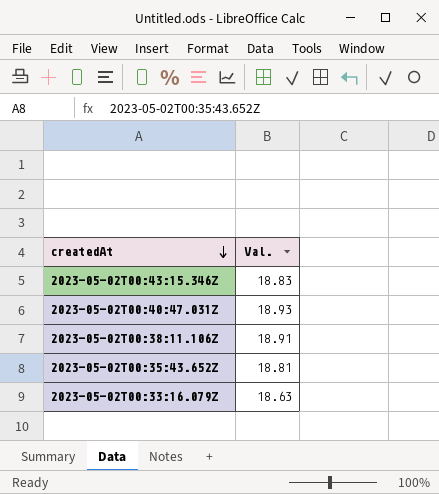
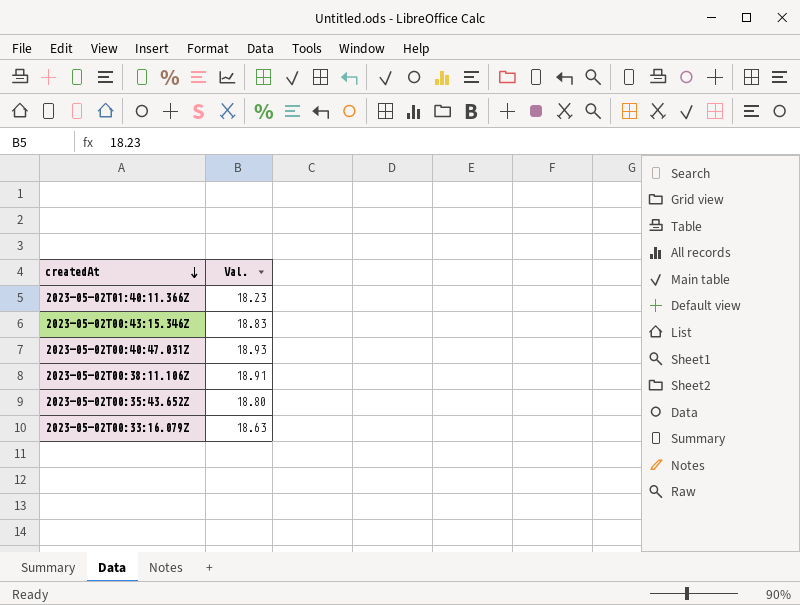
row 2023-05-02T01:40:11.366Z: none -> 18.23
2023-05-02T00:35:43.652Z | Val.: 18.81 -> 18.80

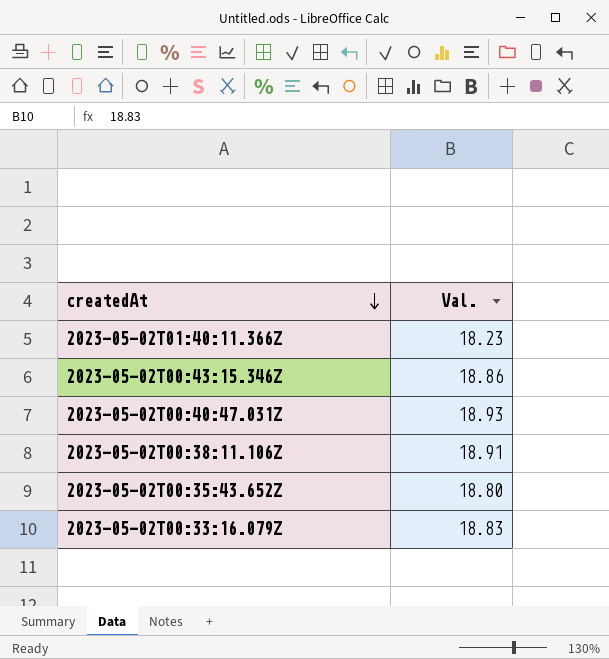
2023-05-02T00:43:15.346Z | Val.: 18.83 -> 18.86
2023-05-02T00:33:16.079Z | Val.: 18.63 -> 18.83

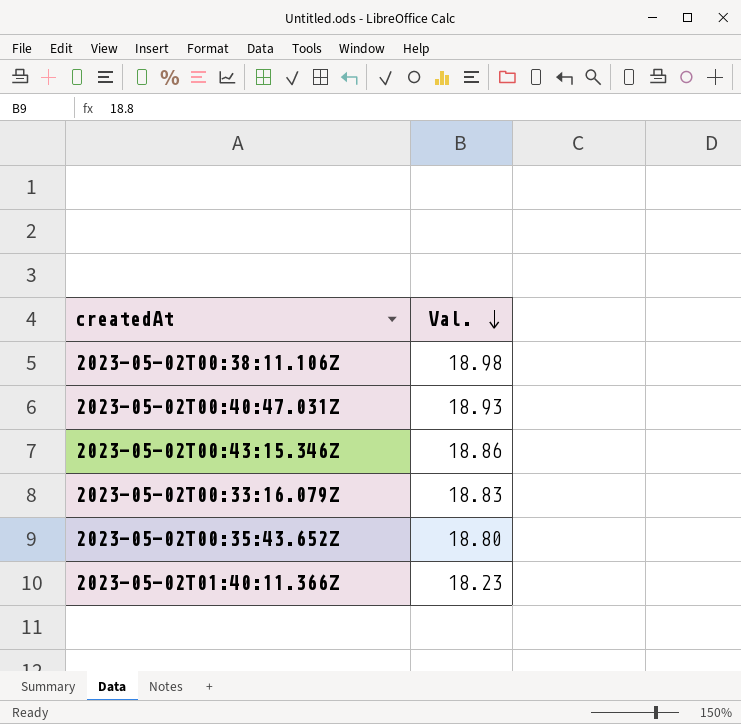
row order: createdAt descending -> Val. descending
2023-05-02T00:38:11.106Z | Val.: 18.91 -> 18.98

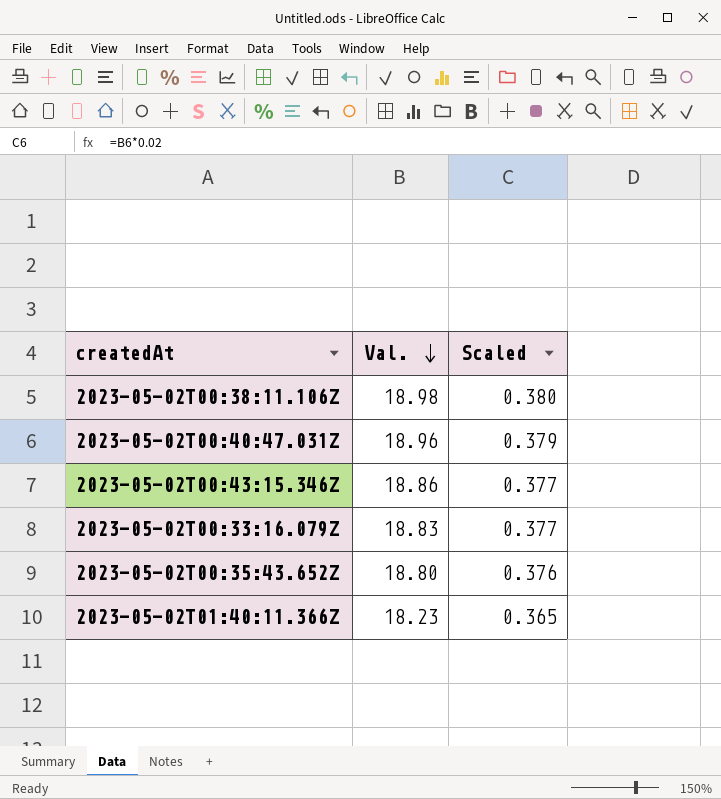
column Scaled | formula: none -> [Val.] * 0.02
2023-05-02T00:40:47.031Z | Val.: 18.93 -> 18.96

